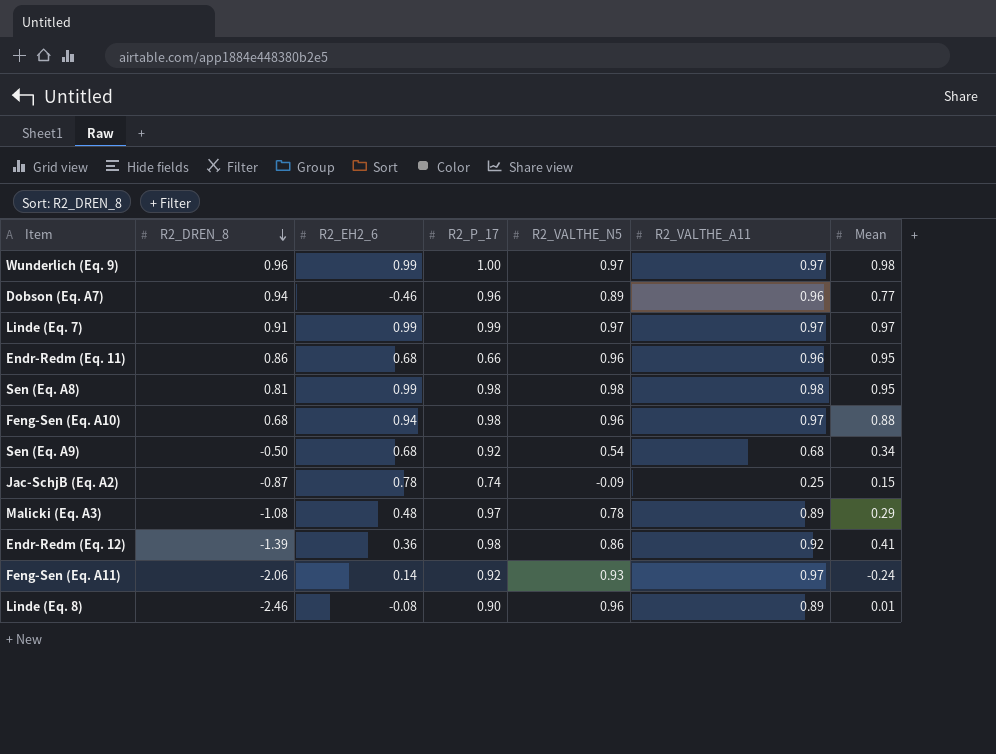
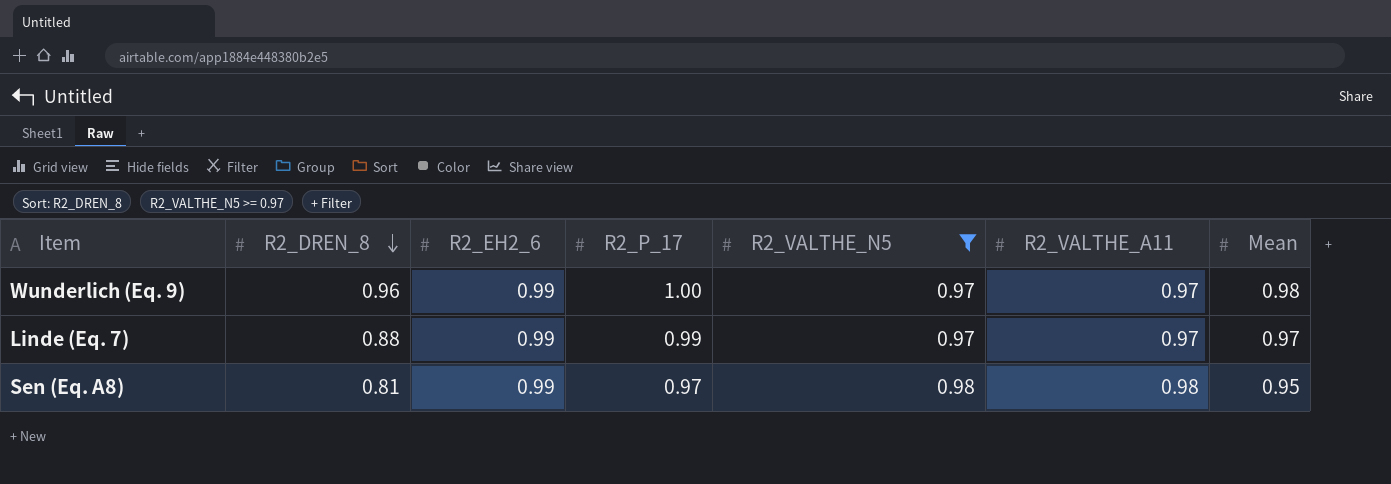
filter: none -> R2_VALTHE_N5 >= 0.97
Linde (Eq. 7) | R2_DREN_8: 0.91 -> 0.88
Sen (Eq. A8) | R2_P_17: 0.98 -> 0.97

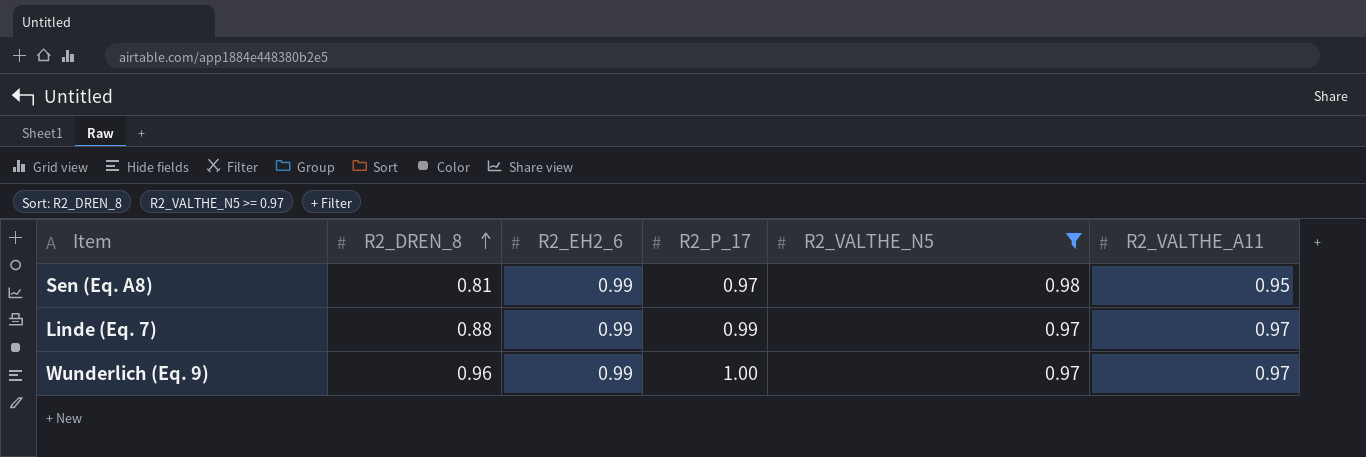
row order: R2_DREN_8 descending -> R2_DREN_8 ascending
column Mean | position: 7 -> none
Sen (Eq. A8) | R2_VALTHE_A11: 0.98 -> 0.95

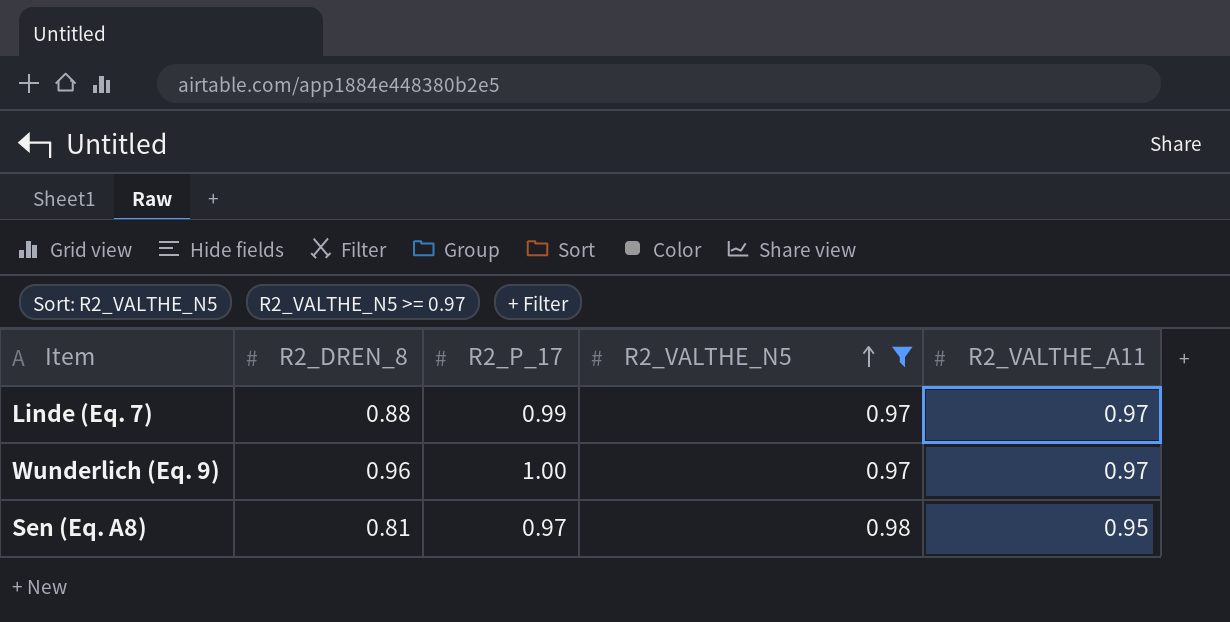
row order: R2_DREN_8 ascending -> R2_VALTHE_N5 ascending
column R2_EH2_6 | position: 3 -> none

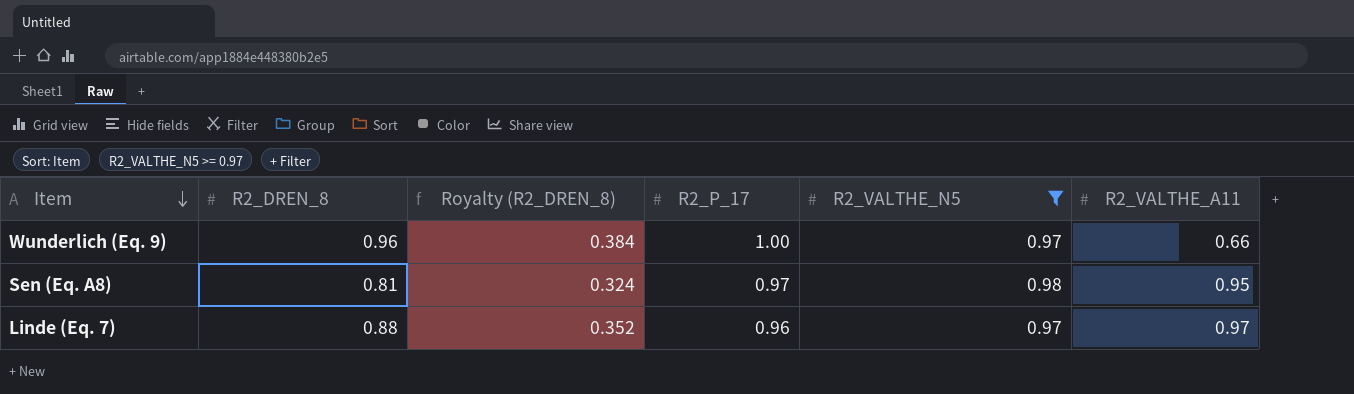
row order: R2_VALTHE_N5 ascending -> Item descending
column Royalty (R2_DREN_8) | formula: none -> [R2_DREN_8] * 0.4
Wunderlich (Eq. 9) | R2_VALTHE_A11: 0.97 -> 0.66
Linde (Eq. 7) | R2_P_17: 0.99 -> 0.96

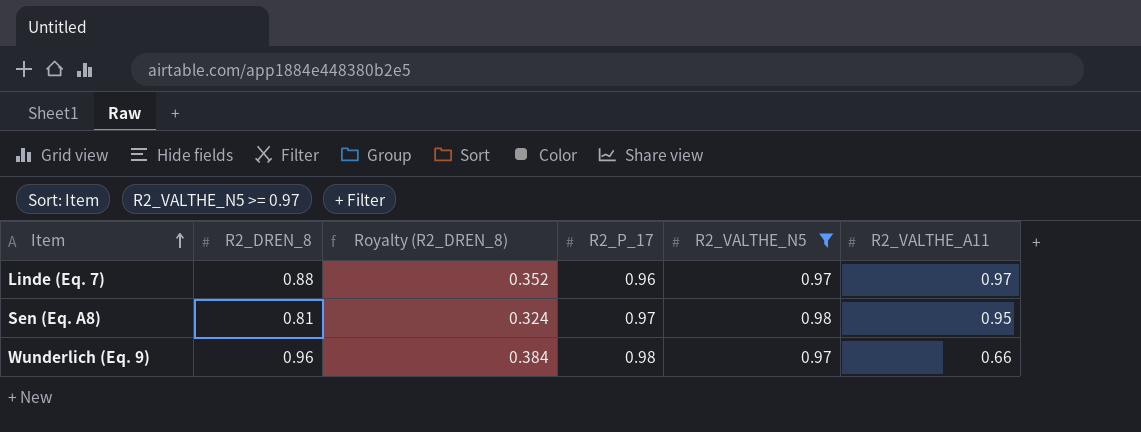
row order: Item descending -> Item ascending
Wunderlich (Eq. 9) | R2_P_17: 1.00 -> 0.98

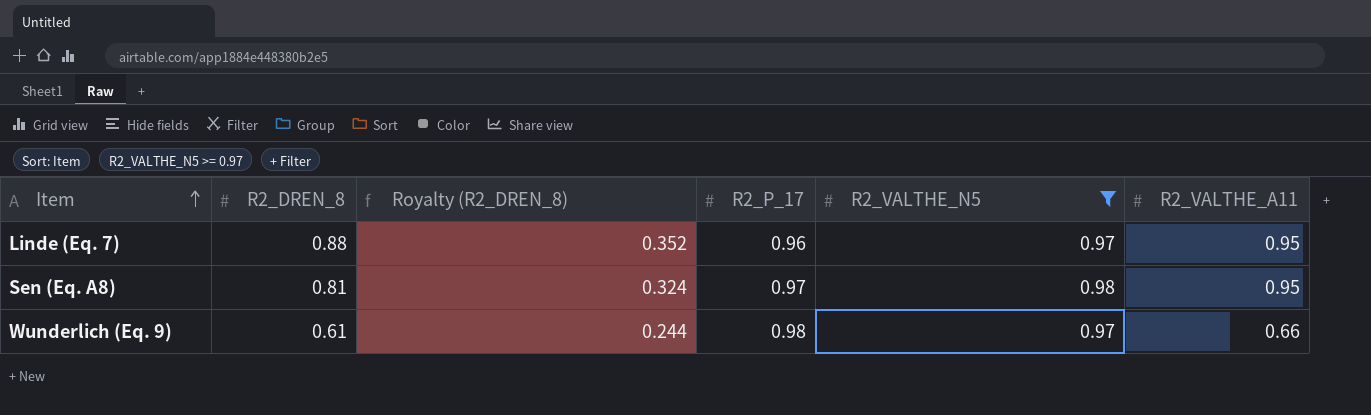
Linde (Eq. 7) | R2_VALTHE_A11: 0.97 -> 0.95
Wunderlich (Eq. 9) | R2_DREN_8: 0.96 -> 0.61
Wunderlich (Eq. 9) | Royalty (R2_DREN_8): 0.384 -> 0.244

